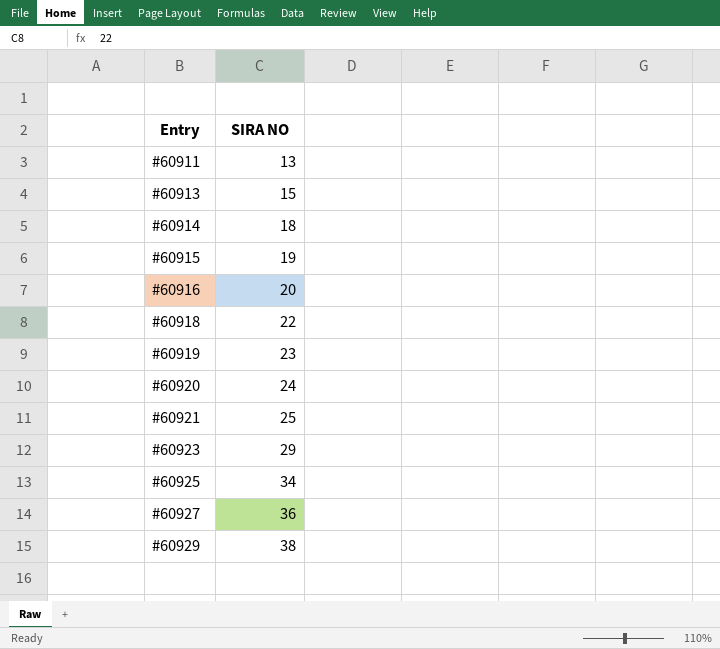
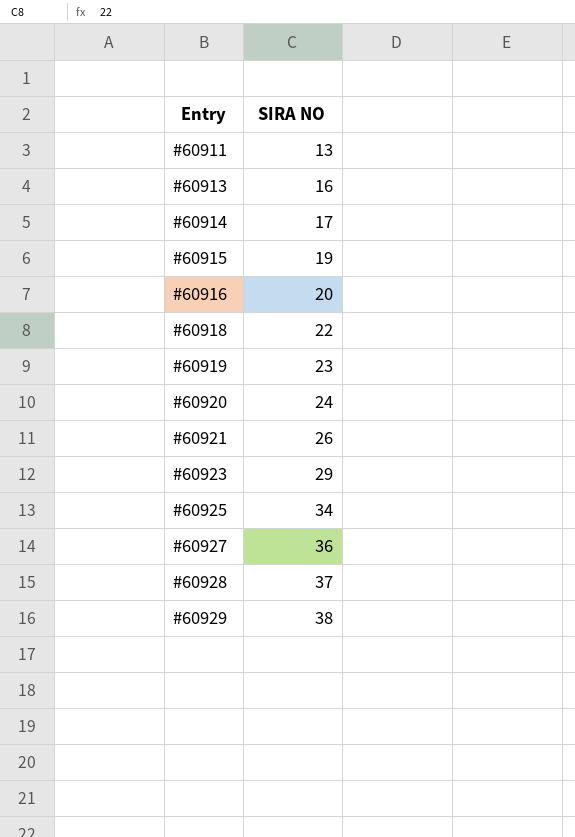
#60913 | SIRA NO: 15 -> 16
#60914 | SIRA NO: 18 -> 17
#60921 | SIRA NO: 25 -> 26
row #60928: none -> 37

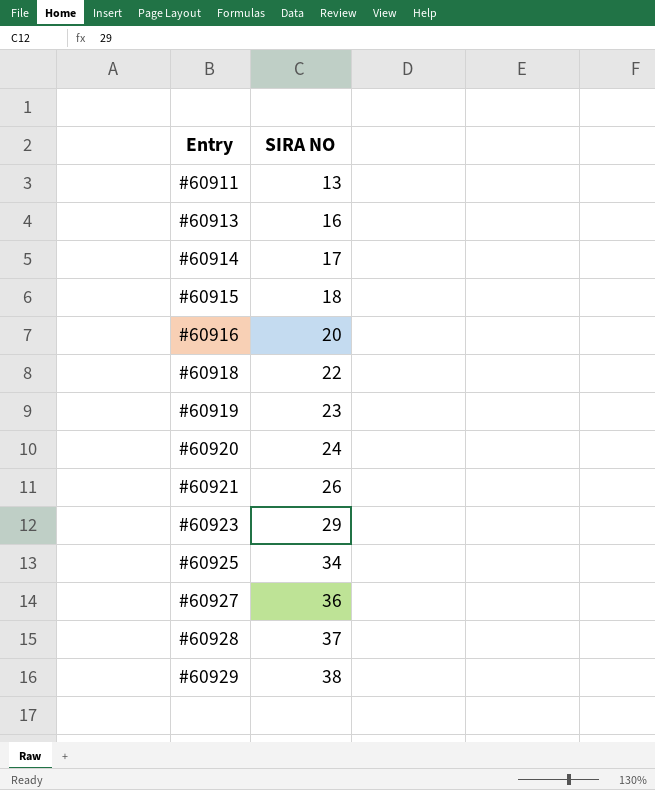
#60915 | SIRA NO: 19 -> 18

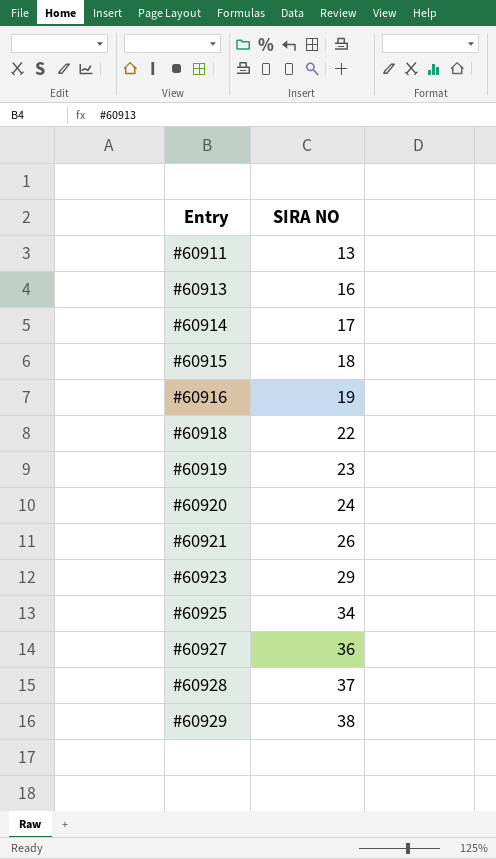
#60916 | SIRA NO: 20 -> 19

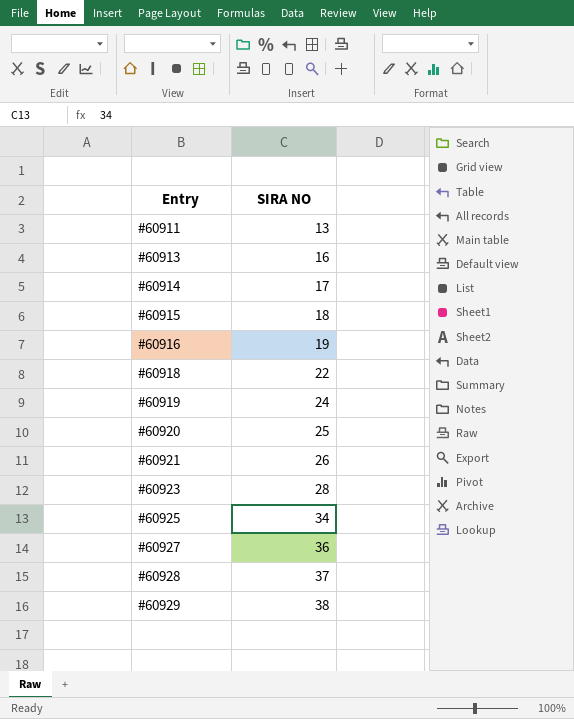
#60919 | SIRA NO: 23 -> 24
#60920 | SIRA NO: 24 -> 25
#60923 | SIRA NO: 29 -> 28

